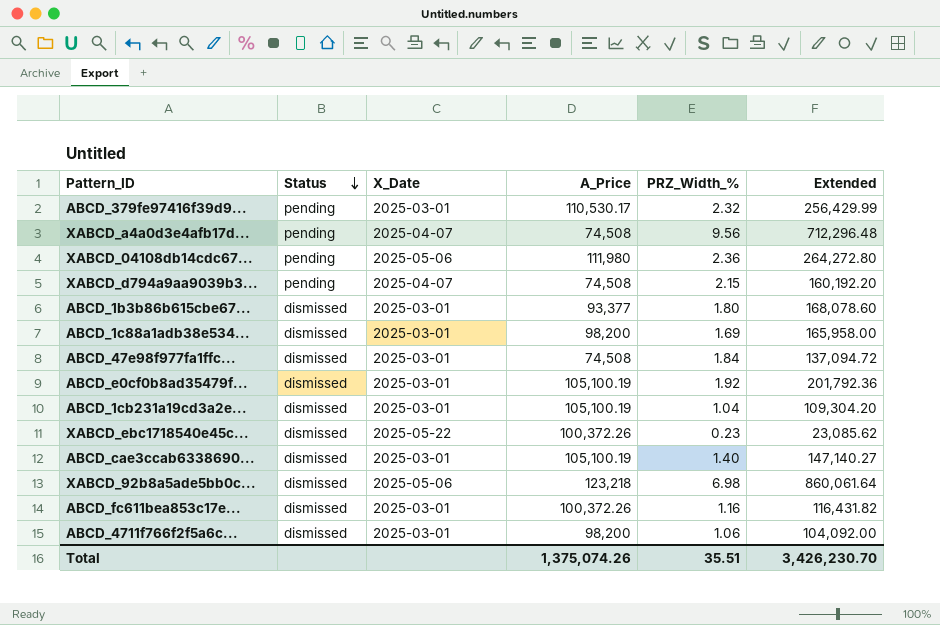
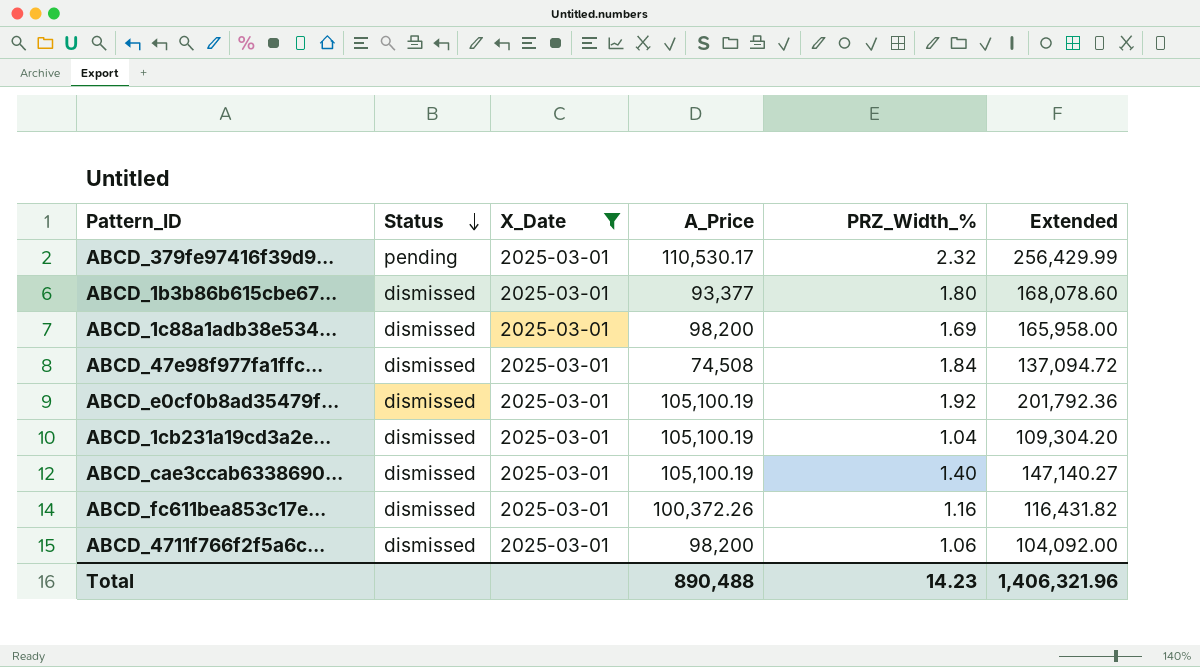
filter: none -> X_Date = 2025-03-01
Total | A_Price: 1,375,074.26 -> 890,488
Total | PRZ_Width_%: 35.51 -> 14.23
Total | Extended: 3,426,230.70 -> 1,406,321.96

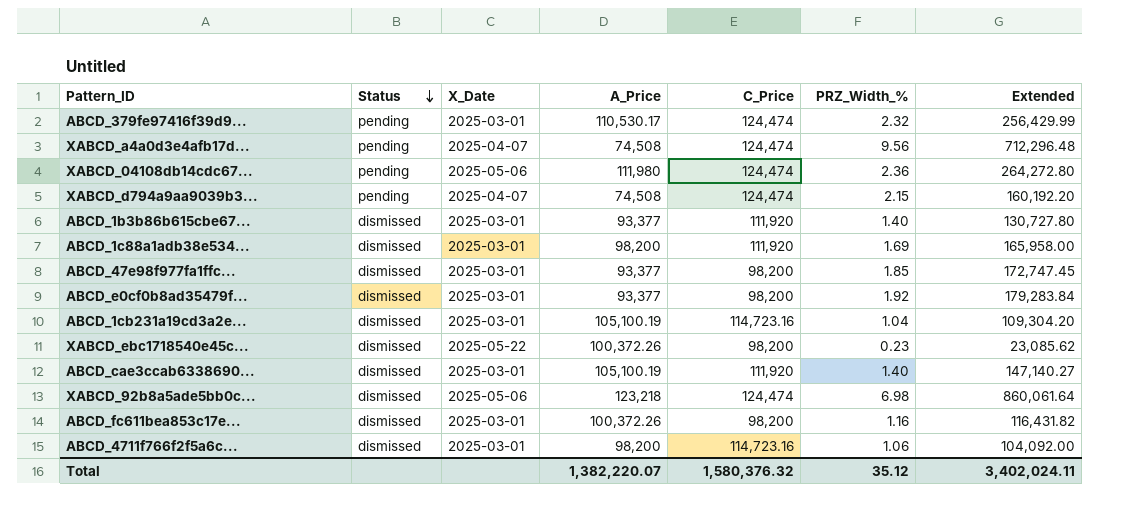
filter: X_Date = 2025-03-01 -> none
column C_Price | position: none -> 5
ABCD_1b3b86b615cbe67... | PRZ_Width_%: 1.80 -> 1.40
ABCD_1b3b86b615cbe67... | Extended: 168,078.60 -> 130,727.80
ABCD_47e98f977fa1ffc... | A_Price: 74,508 -> 93,377
ABCD_47e98f977fa1ffc... | PRZ_Width_%: 1.84 -> 1.85
ABCD_47e98f977fa1ffc... | Extended: 137,094.72 -> 172,747.45
ABCD_e0cf0b8ad35479f... | A_Price: 105,100.19 -> 93,377
ABCD_e0cf0b8ad35479f... | Extended: 201,792.36 -> 179,283.84
Total | A_Price: 890,488 -> 1,382,220.07
Total | PRZ_Width_%: 14.23 -> 35.12
Total | Extended: 1,406,321.96 -> 3,402,024.11

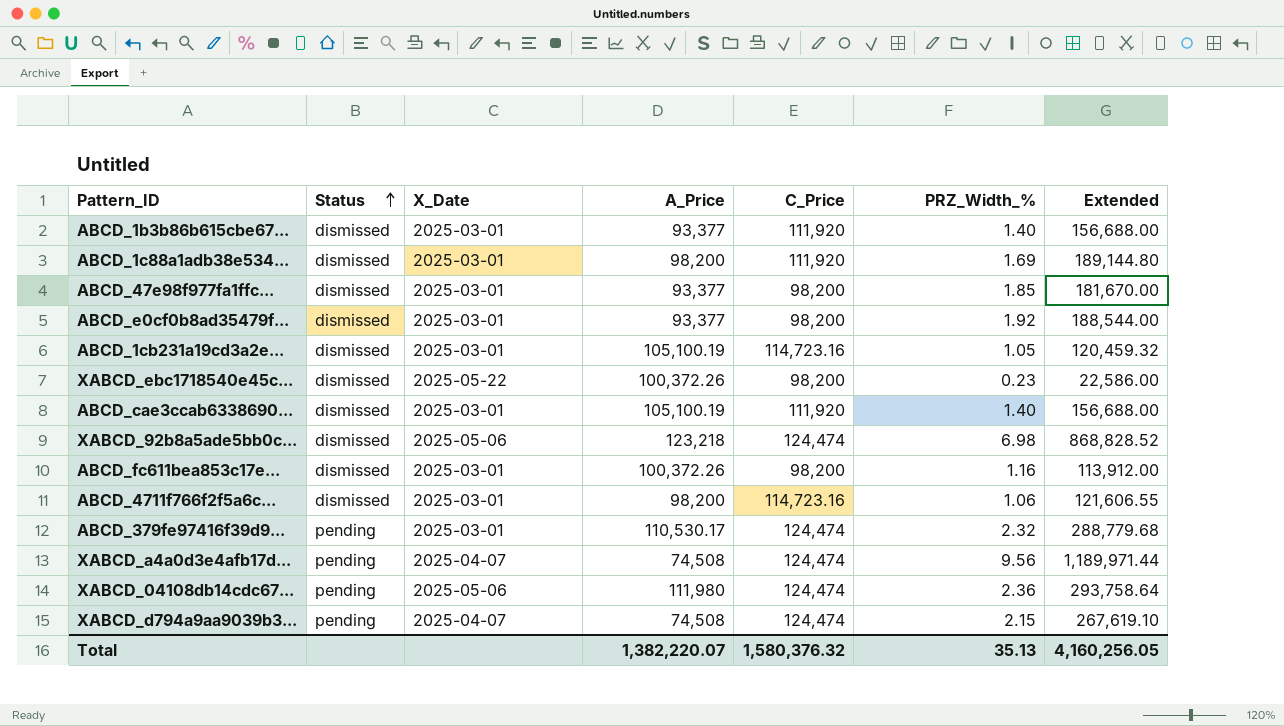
row order: Status descending -> Status ascending
column Extended | formula: [A_Price] * [PRZ_Width_%] -> [C_Price] * [PRZ_Width_%]
ABCD_1cb231a19cd3a2e... | PRZ_Width_%: 1.04 -> 1.05
Total | PRZ_Width_%: 35.12 -> 35.13
Total | Extended: 3,402,024.11 -> 4,160,256.05

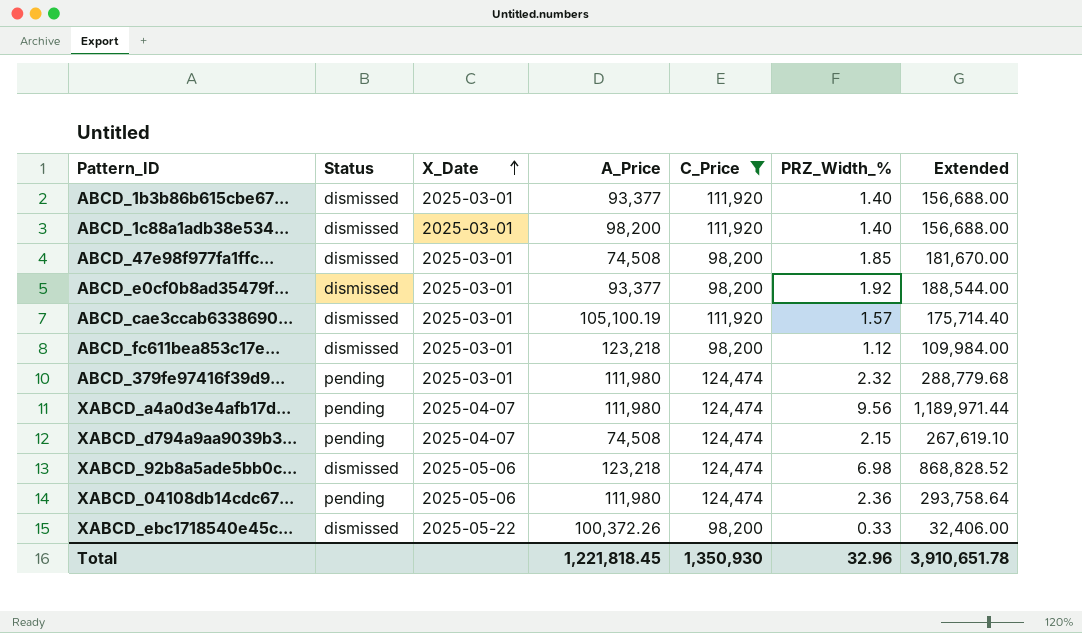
filter: none -> C_Price != 114,723.16
row order: Status ascending -> X_Date ascending
ABCD_1c88a1adb38e534... | PRZ_Width_%: 1.69 -> 1.40
ABCD_1c88a1adb38e534... | Extended: 189,144.80 -> 156,688.00
ABCD_47e98f977fa1ffc... | A_Price: 93,377 -> 74,508
ABCD_cae3ccab6338690... | PRZ_Width_%: 1.40 -> 1.57
ABCD_cae3ccab6338690... | Extended: 156,688.00 -> 175,714.40
ABCD_fc611bea853c17e... | A_Price: 100,372.26 -> 123,218
ABCD_fc611bea853c17e... | PRZ_Width_%: 1.16 -> 1.12
ABCD_fc611bea853c17e... | Extended: 113,912.00 -> 109,984.00
ABCD_379fe97416f39d9... | A_Price: 110,530.17 -> 111,980
XABCD_a4a0d3e4afb17d... | A_Price: 74,508 -> 111,980
XABCD_ebc1718540e45c... | PRZ_Width_%: 0.23 -> 0.33
XABCD_ebc1718540e45c... | Extended: 22,586.00 -> 32,406.00
Total | A_Price: 1,382,220.07 -> 1,221,818.45
Total | C_Price: 1,580,376.32 -> 1,350,930
Total | PRZ_Width_%: 35.13 -> 32.96
Total | Extended: 4,160,256.05 -> 3,910,651.78

